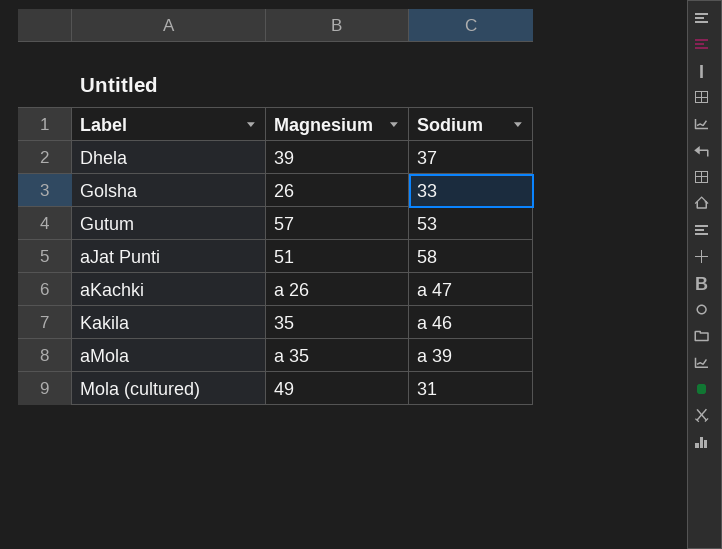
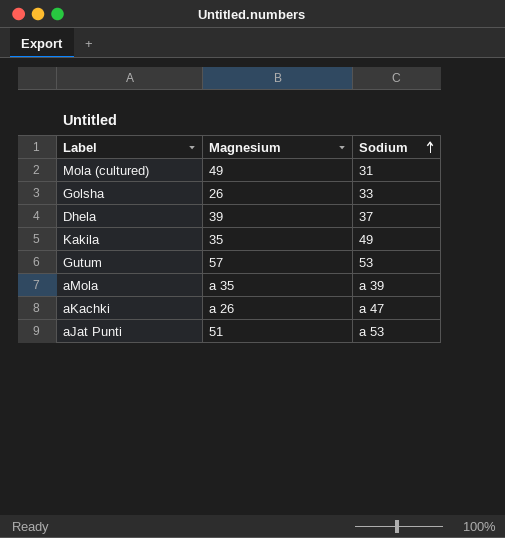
row order: none -> Sodium ascending
Kakila | Sodium: a 46 -> 49
aJat Punti | Sodium: 58 -> a 53

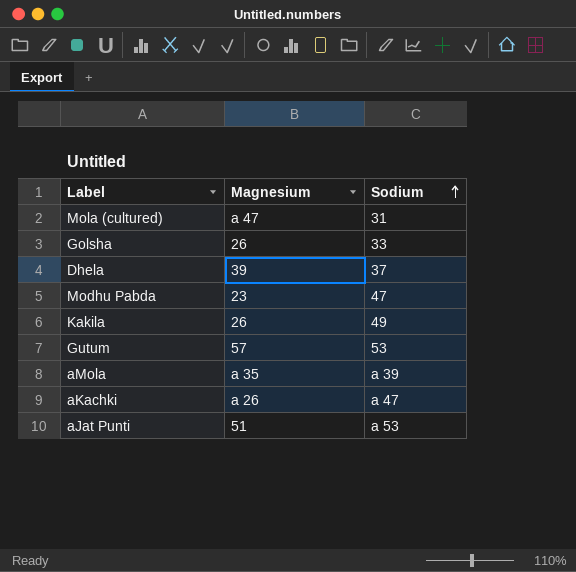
Mola (cultured) | Magnesium: 49 -> a 47
row Modhu Pabda: none -> 23 | 47
Kakila | Magnesium: 35 -> 26

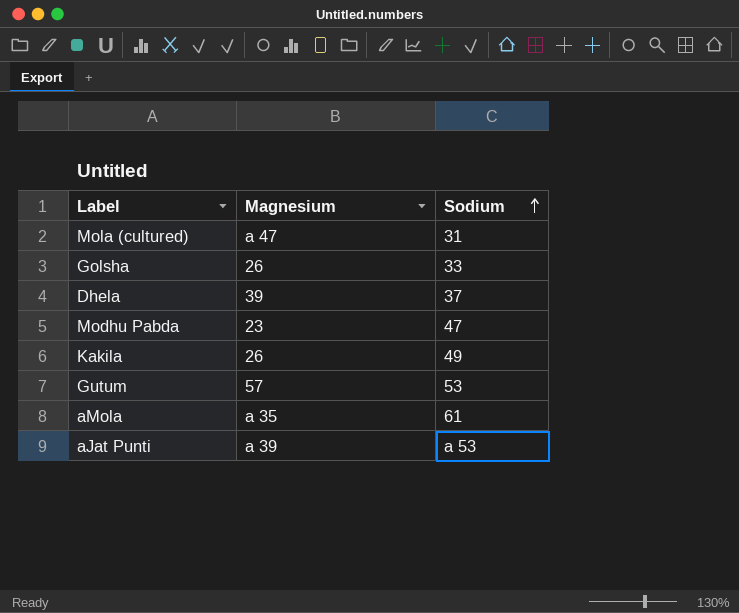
row aKachki: a 26 | a 47 -> none
aMola | Sodium: a 39 -> 61
aJat Punti | Magnesium: 51 -> a 39

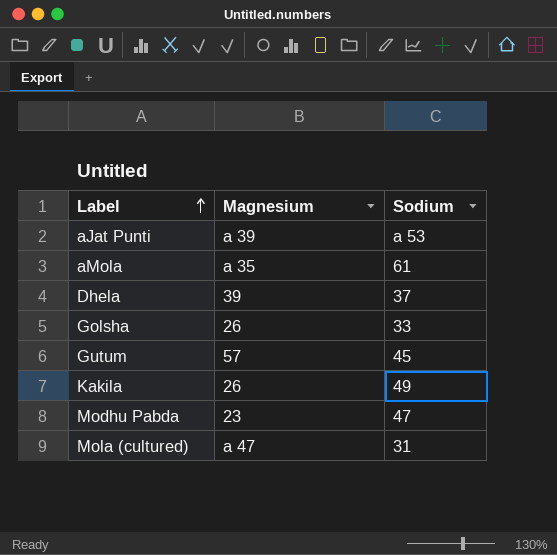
row order: Sodium ascending -> Label ascending
Gutum | Sodium: 53 -> 45

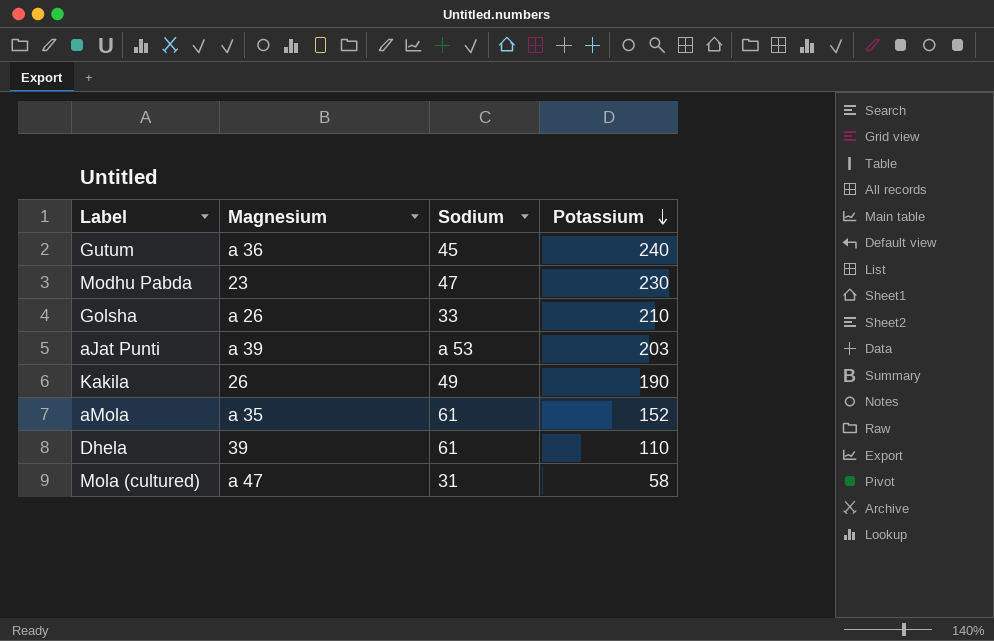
row order: Label ascending -> Potassium descending
column Potassium | position: none -> 4
Gutum | Magnesium: 57 -> a 36
Golsha | Magnesium: 26 -> a 26
Dhela | Sodium: 37 -> 61

